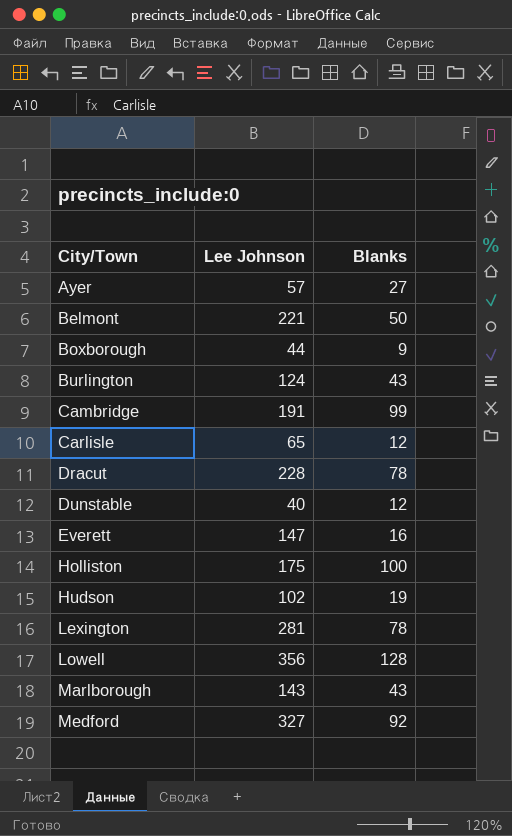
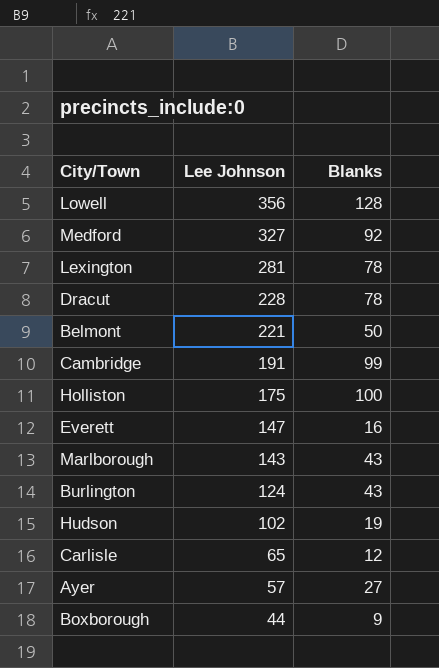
row order: City/Town ascending -> Lee Johnson descending
row Dunstable: 40 | 12 -> none

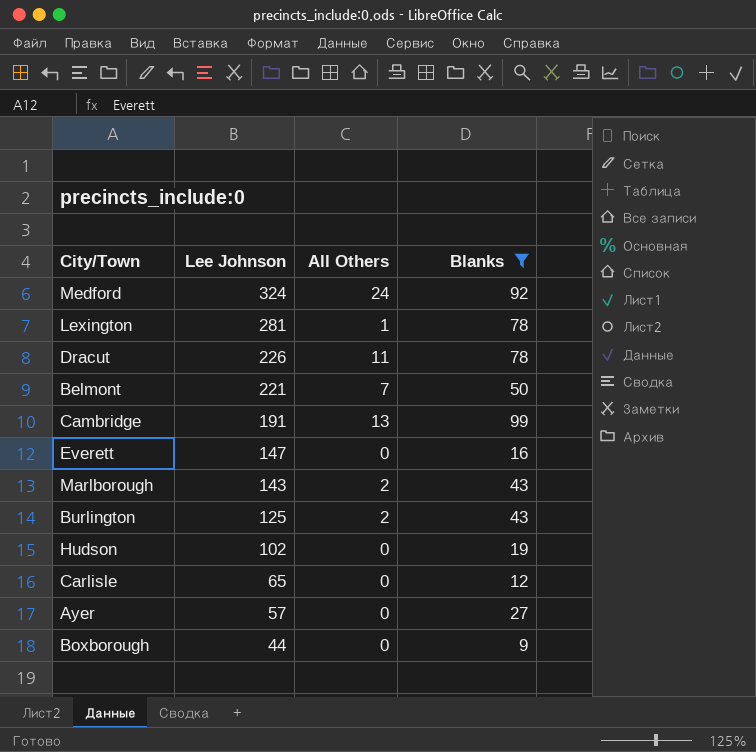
filter: none -> Blanks <= 99
column All Others | position: none -> 3
Medford | Lee Johnson: 327 -> 324
Dracut | Lee Johnson: 228 -> 226
Burlington | Lee Johnson: 124 -> 125

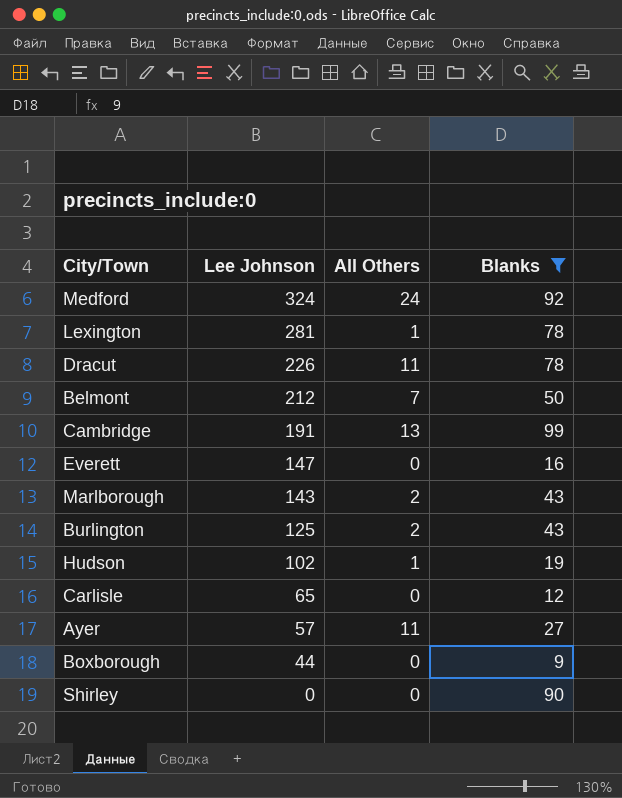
Belmont | Lee Johnson: 221 -> 212
Hudson | All Others: 0 -> 1
Ayer | All Others: 0 -> 11
row Shirley: none -> 0 | 0 | 90

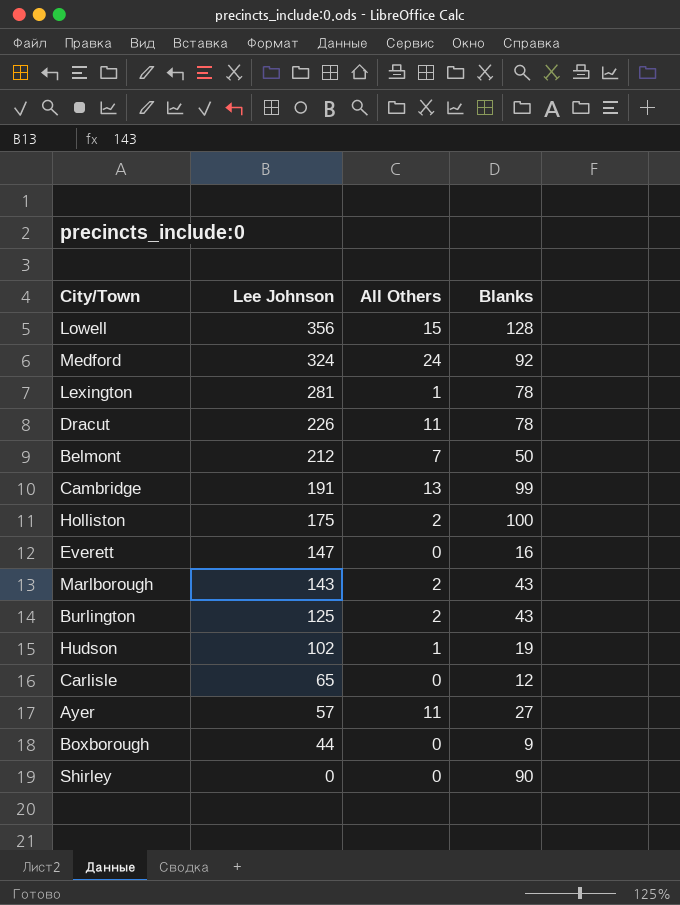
filter: Blanks <= 99 -> none

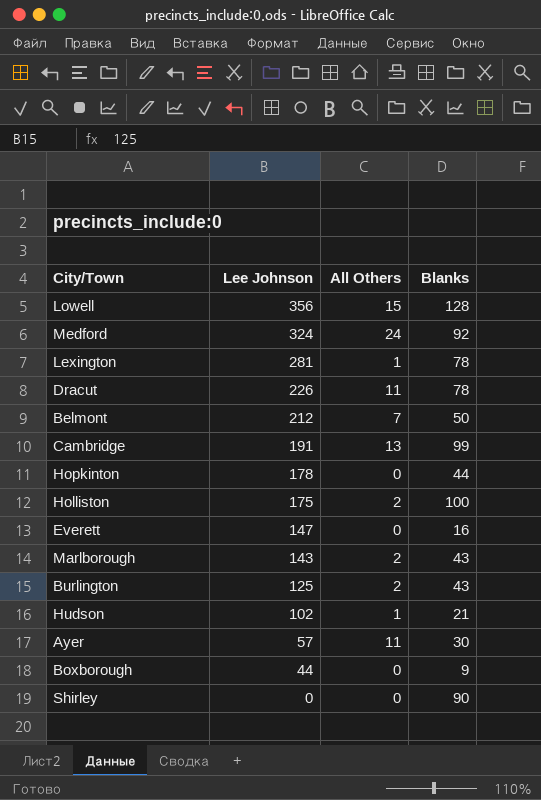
row Carlisle: 65 | 0 | 12 -> none
row Hopkinton: none -> 178 | 0 | 44
Hudson | Blanks: 19 -> 21
Ayer | Blanks: 27 -> 30

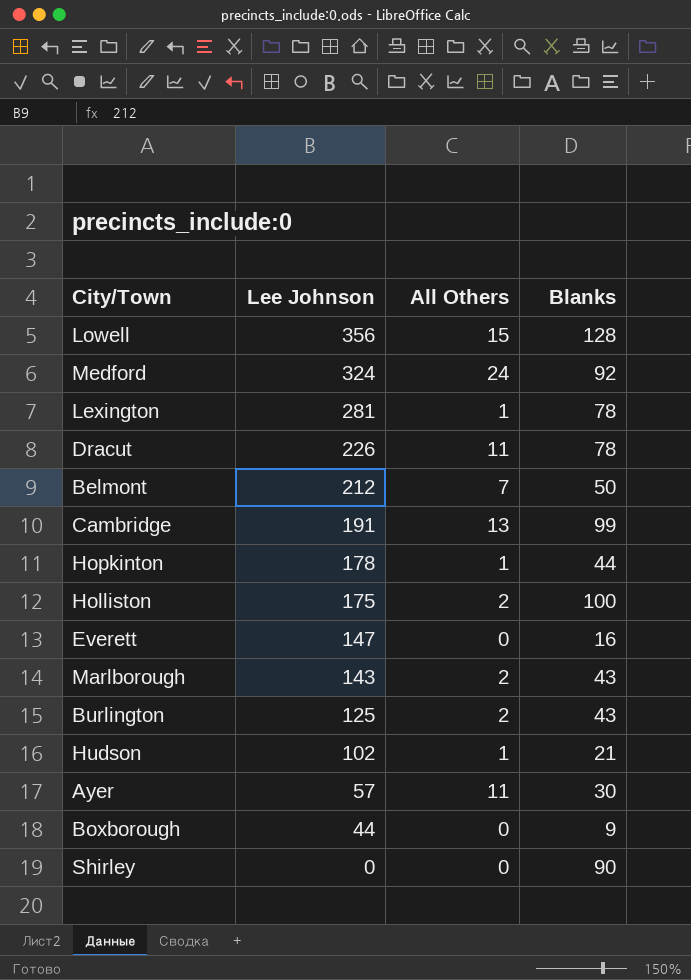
Hopkinton | All Others: 0 -> 1

